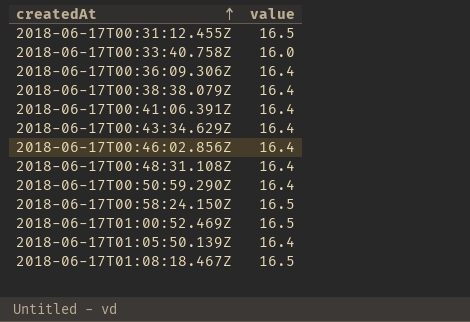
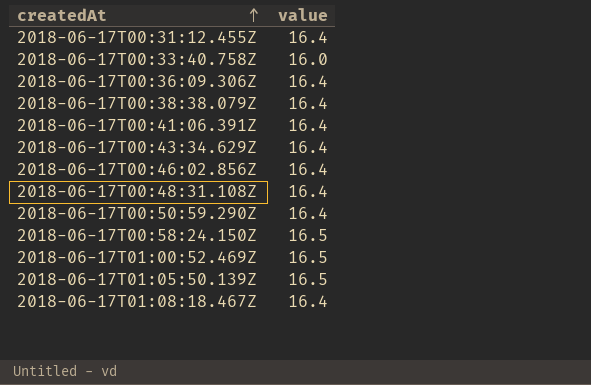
2018-06-17T00:31:12.455Z | value: 16.5 -> 16.4
2018-06-17T01:05:50.139Z | value: 16.4 -> 16.5
2018-06-17T01:08:18.467Z | value: 16.5 -> 16.4

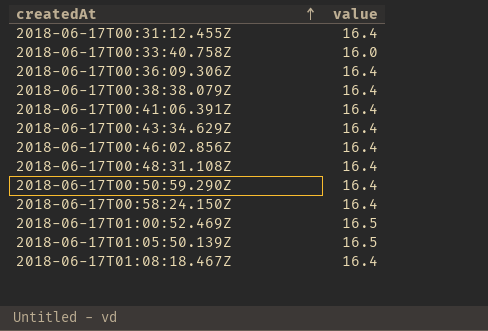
2018-06-17T00:58:24.150Z | value: 16.5 -> 16.4

